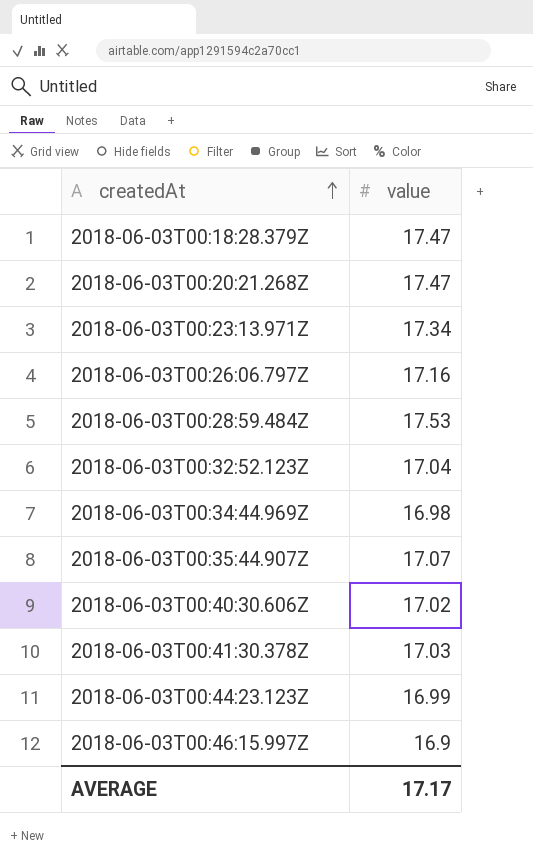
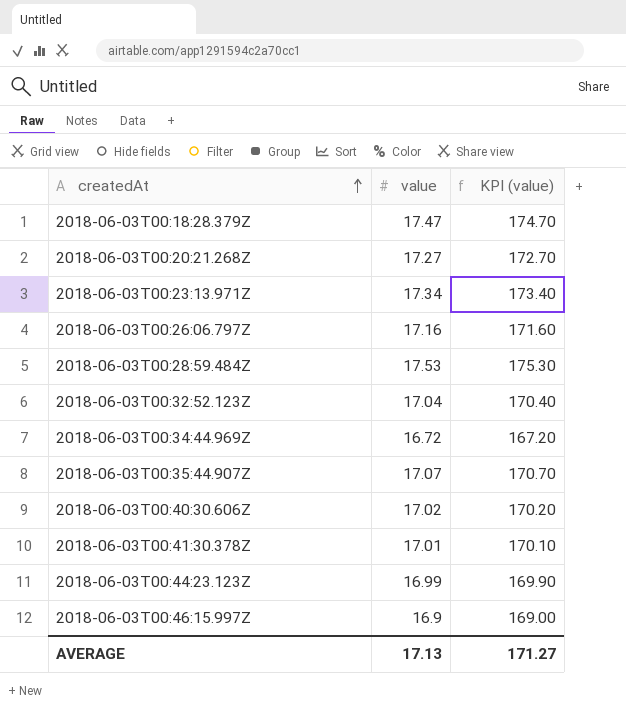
column KPI (value) | formula: none -> [value] * 10
2018-06-03T00:20:21.268Z | value: 17.47 -> 17.27
2018-06-03T00:34:44.969Z | value: 16.98 -> 16.72
2018-06-03T00:41:30.378Z | value: 17.03 -> 17.01
AVERAGE | value: 17.17 -> 17.13

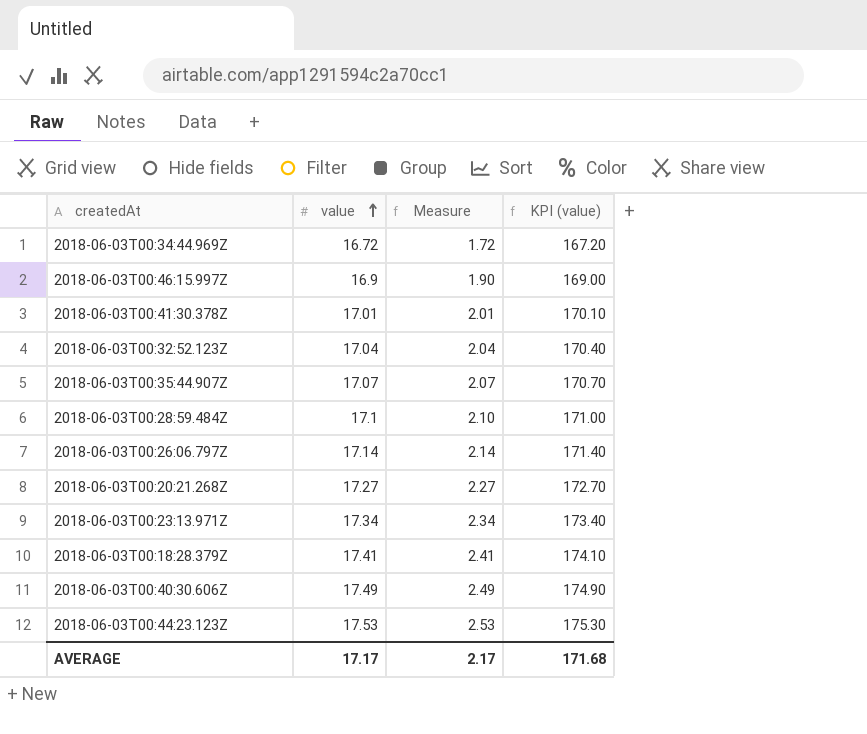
row order: createdAt ascending -> value ascending
column Measure | formula: none -> [value] - 15
2018-06-03T00:28:59.484Z | value: 17.53 -> 17.1
2018-06-03T00:28:59.484Z | KPI (value): 175.30 -> 171.00
2018-06-03T00:26:06.797Z | value: 17.16 -> 17.14
2018-06-03T00:26:06.797Z | KPI (value): 171.60 -> 171.40
2018-06-03T00:18:28.379Z | value: 17.47 -> 17.41
2018-06-03T00:18:28.379Z | KPI (value): 174.70 -> 174.10
2018-06-03T00:40:30.606Z | value: 17.02 -> 17.49
2018-06-03T00:40:30.606Z | KPI (value): 170.20 -> 174.90
2018-06-03T00:44:23.123Z | value: 16.99 -> 17.53
2018-06-03T00:44:23.123Z | KPI (value): 169.90 -> 175.30
AVERAGE | value: 17.13 -> 17.17
AVERAGE | KPI (value): 171.27 -> 171.68

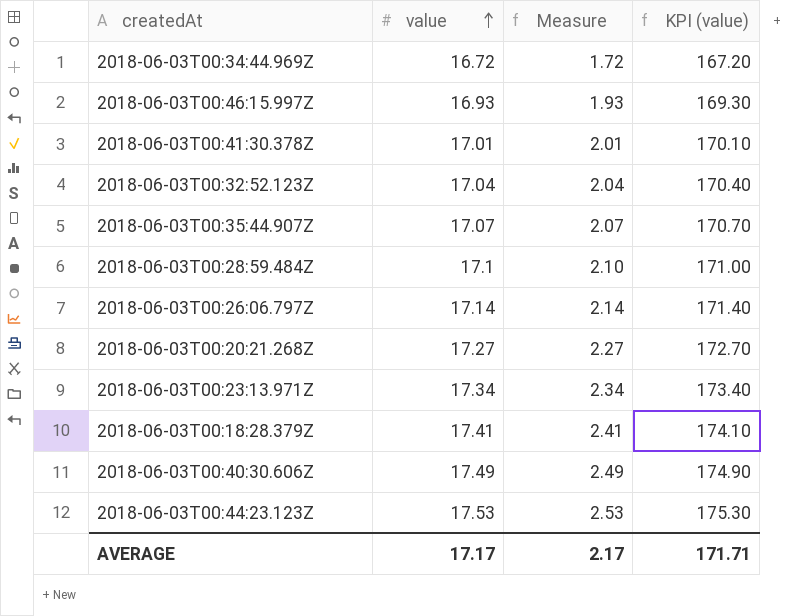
2018-06-03T00:46:15.997Z | value: 16.9 -> 16.93
2018-06-03T00:46:15.997Z | Measure: 1.90 -> 1.93
2018-06-03T00:46:15.997Z | KPI (value): 169.00 -> 169.30
AVERAGE | KPI (value): 171.68 -> 171.71

